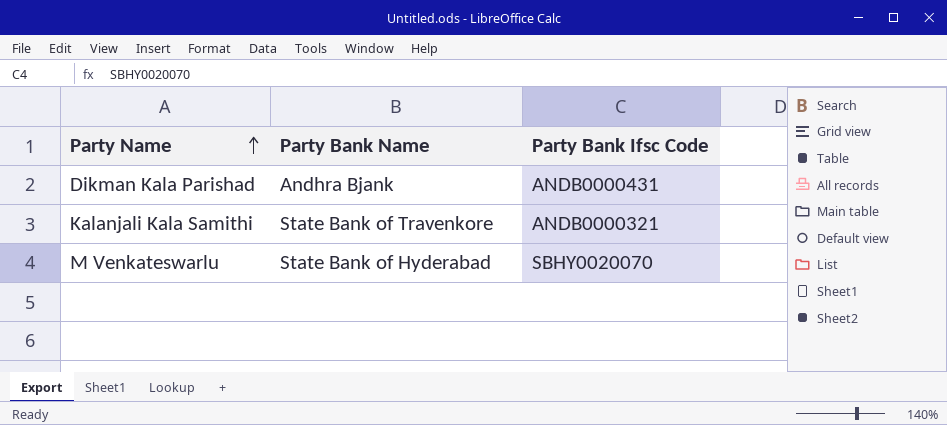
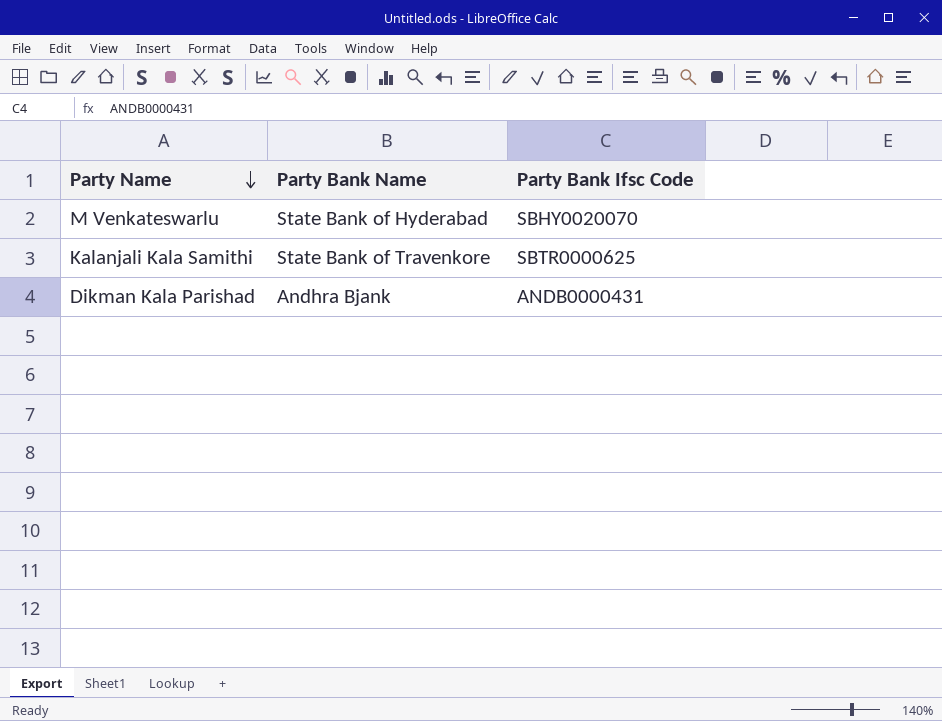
row order: Party Name ascending -> Party Name descending
Kalanjali Kala Samithi | Party Bank Ifsc Code: ANDB0000321 -> SBTR0000625

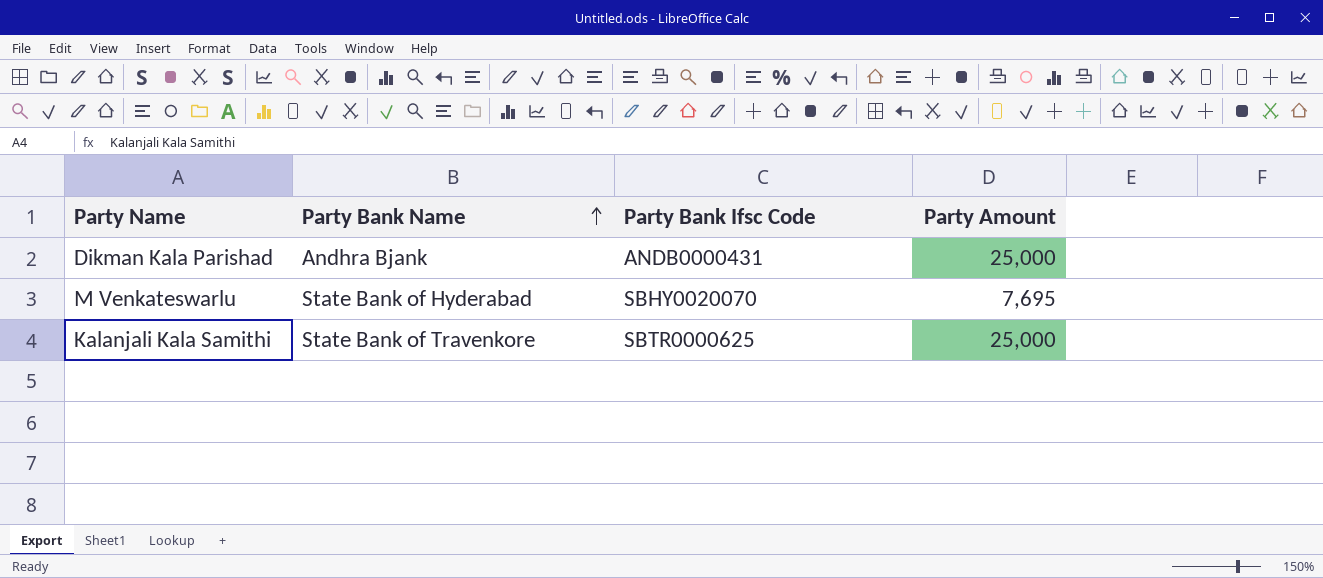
row order: Party Name descending -> Party Bank Name ascending
column Party Amount | position: none -> 4

